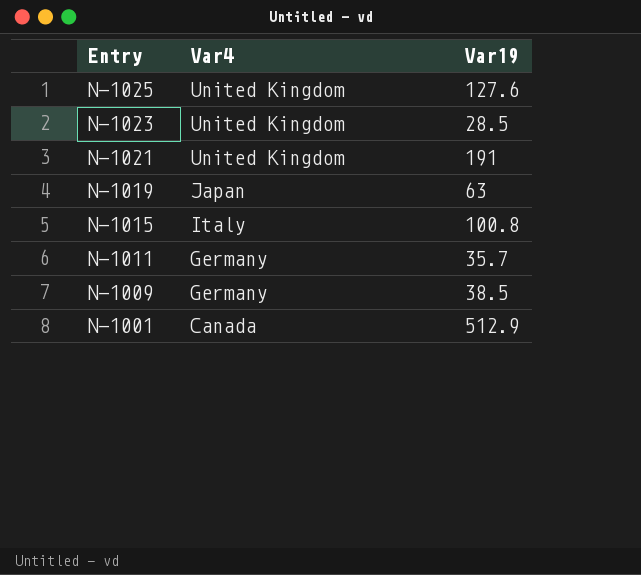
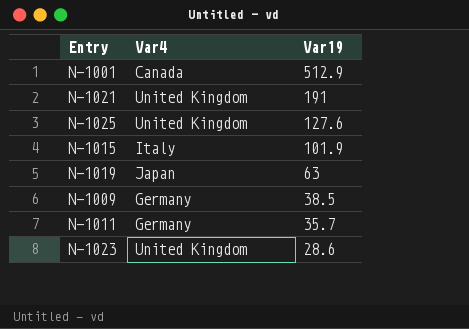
row order: Entry descending -> Var19 descending
N-1015 | Var19: 100.8 -> 101.9
N-1023 | Var19: 28.5 -> 28.6

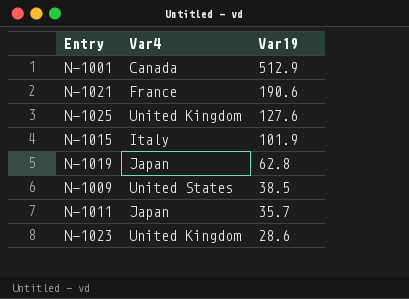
N-1021 | Var4: United Kingdom -> France
N-1021 | Var19: 191 -> 190.6
N-1019 | Var19: 63 -> 62.8
N-1009 | Var4: Germany -> United States
N-1011 | Var4: Germany -> Japan

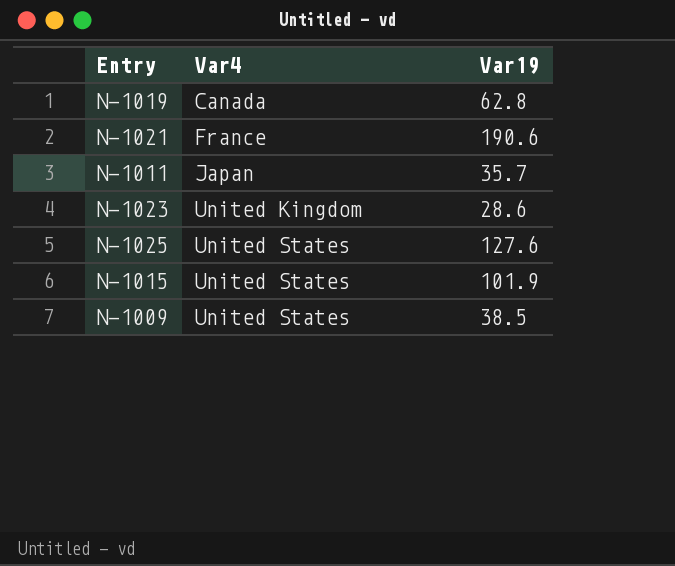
row order: Var19 descending -> Var4 ascending
row N-1001: Canada | 512.9 -> none
N-1019 | Var4: Japan -> Canada
N-1025 | Var4: United Kingdom -> United States
N-1015 | Var4: Italy -> United States

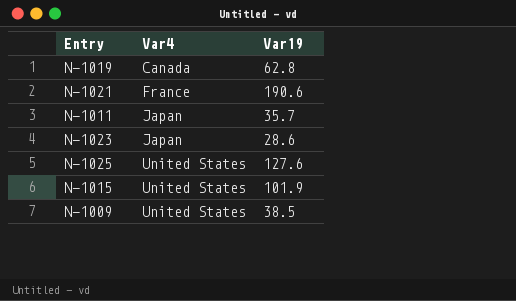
N-1023 | Var4: United Kingdom -> Japan

